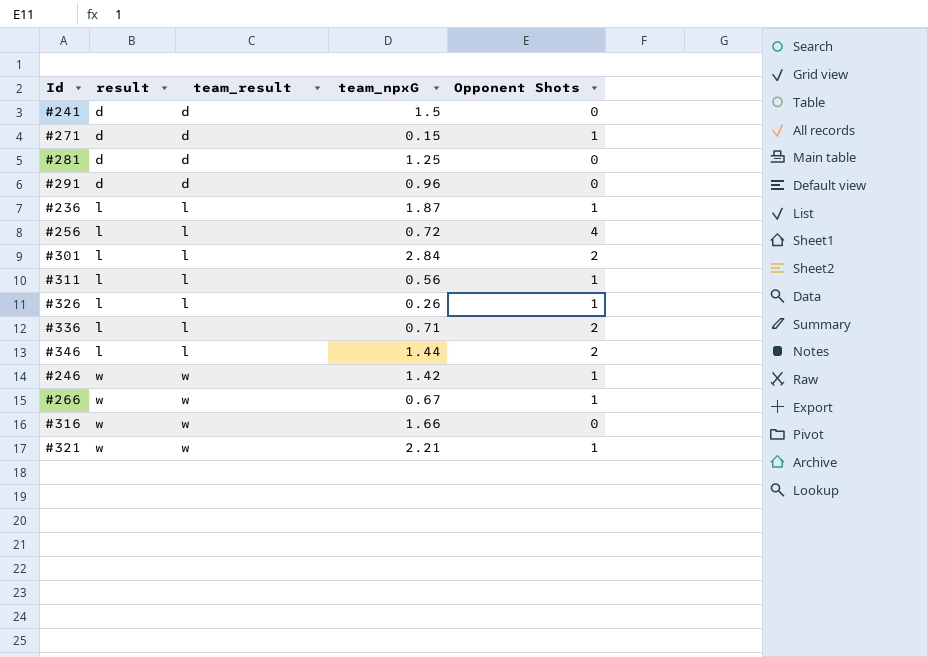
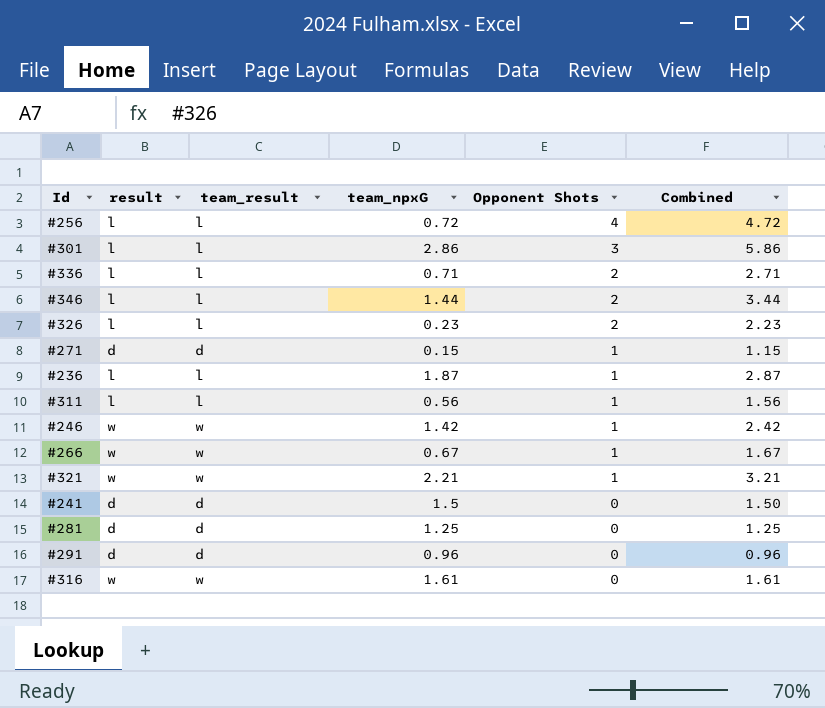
row order: result ascending -> Opponent Shots descending
column Combined | formula: none -> [team_npxG] + [Opponent Shots]
#301 | team_npxG: 2.84 -> 2.86
#301 | Opponent Shots: 2 -> 3
#326 | team_npxG: 0.26 -> 0.23
#326 | Opponent Shots: 1 -> 2
#316 | team_npxG: 1.66 -> 1.61

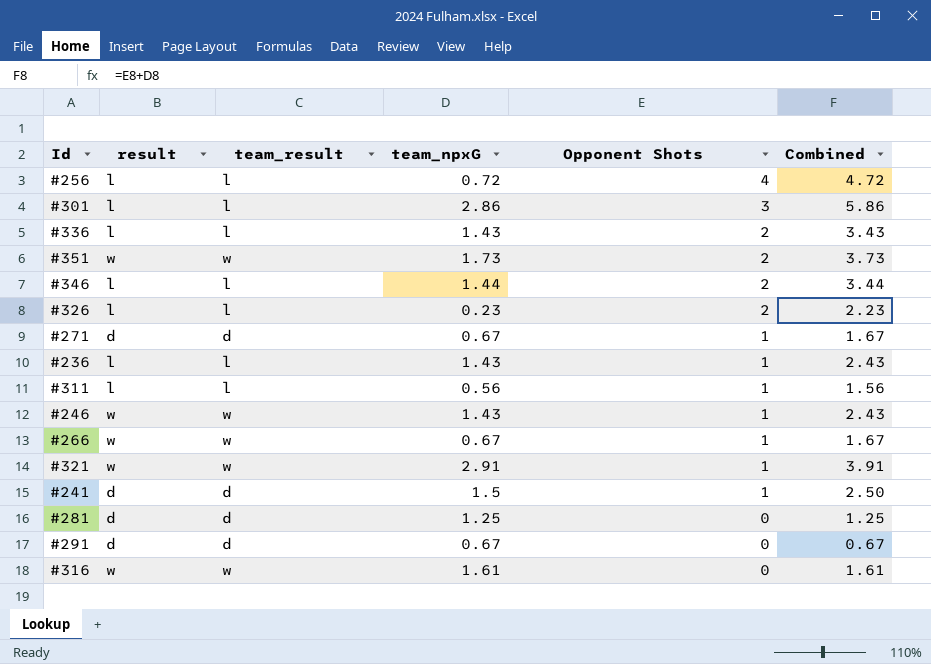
#336 | team_npxG: 0.71 -> 1.43
#336 | Combined: 2.71 -> 3.43
row #351: none -> w | w | 1.73 | 2 | 3.73
#271 | team_npxG: 0.15 -> 0.67
#271 | Combined: 1.15 -> 1.67
#236 | team_npxG: 1.87 -> 1.43
#236 | Combined: 2.87 -> 2.43
#246 | team_npxG: 1.42 -> 1.43
#246 | Combined: 2.42 -> 2.43
#321 | team_npxG: 2.21 -> 2.91
#321 | Combined: 3.21 -> 3.91
#241 | Opponent Shots: 0 -> 1
#241 | Combined: 1.50 -> 2.50
#291 | team_npxG: 0.96 -> 0.67
#291 | Combined: 0.96 -> 0.67

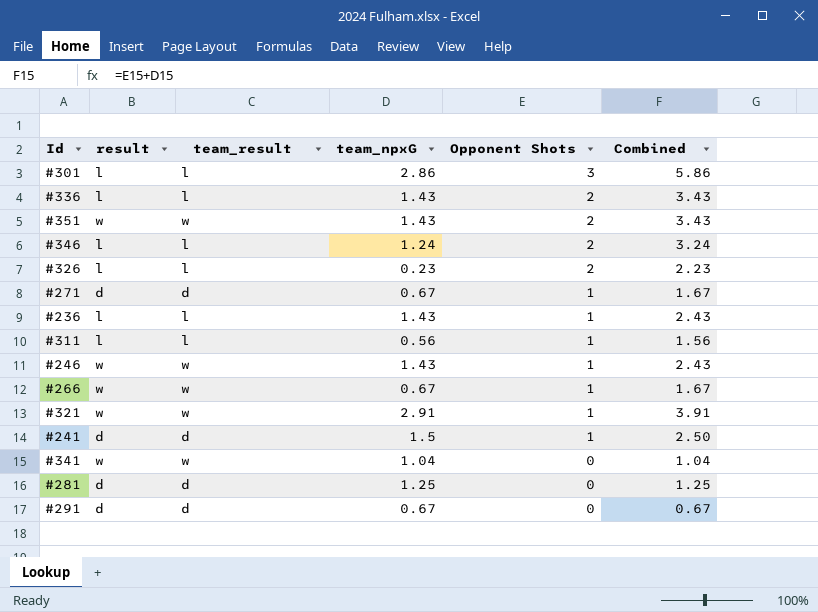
row #256: l | l | 0.72 | 4 | 4.72 -> none
row #316: w | w | 1.61 | 0 | 1.61 -> none
#351 | team_npxG: 1.73 -> 1.43
#351 | Combined: 3.73 -> 3.43
#346 | team_npxG: 1.44 -> 1.24
#346 | Combined: 3.44 -> 3.24
row #341: none -> w | w | 1.04 | 0 | 1.04

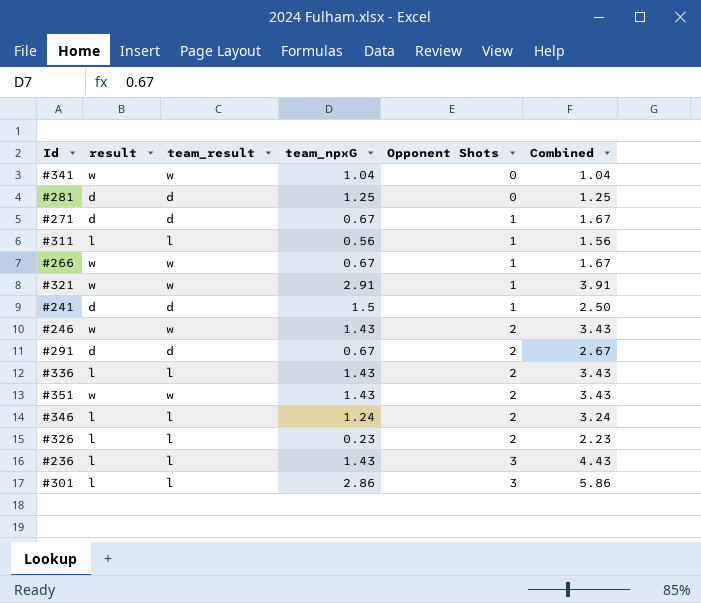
row order: Opponent Shots descending -> Opponent Shots ascending
#246 | Opponent Shots: 1 -> 2
#246 | Combined: 2.43 -> 3.43
#291 | Opponent Shots: 0 -> 2
#291 | Combined: 0.67 -> 2.67
#236 | Opponent Shots: 1 -> 3
#236 | Combined: 2.43 -> 4.43

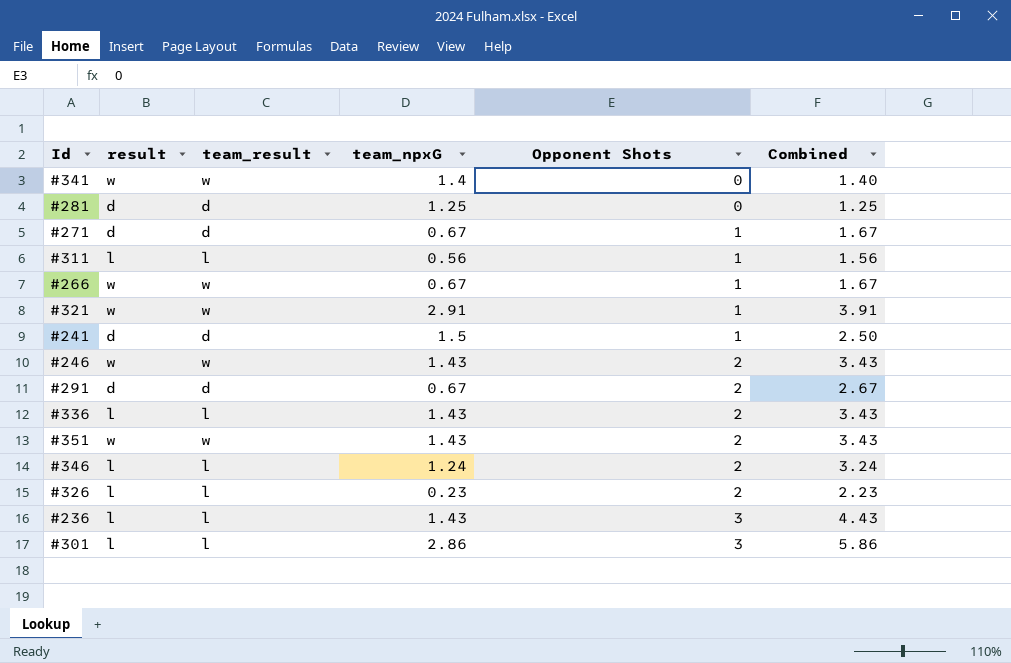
#341 | team_npxG: 1.04 -> 1.4
#341 | Combined: 1.04 -> 1.40

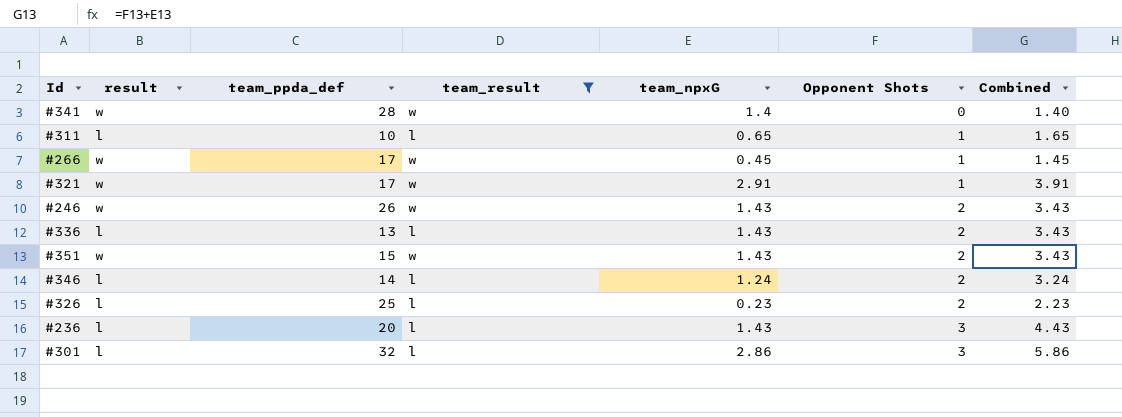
filter: none -> team_result != d
column team_ppda_def | position: none -> 3
#311 | team_npxG: 0.56 -> 0.65
#311 | Combined: 1.56 -> 1.65
#266 | team_npxG: 0.67 -> 0.45
#266 | Combined: 1.67 -> 1.45

